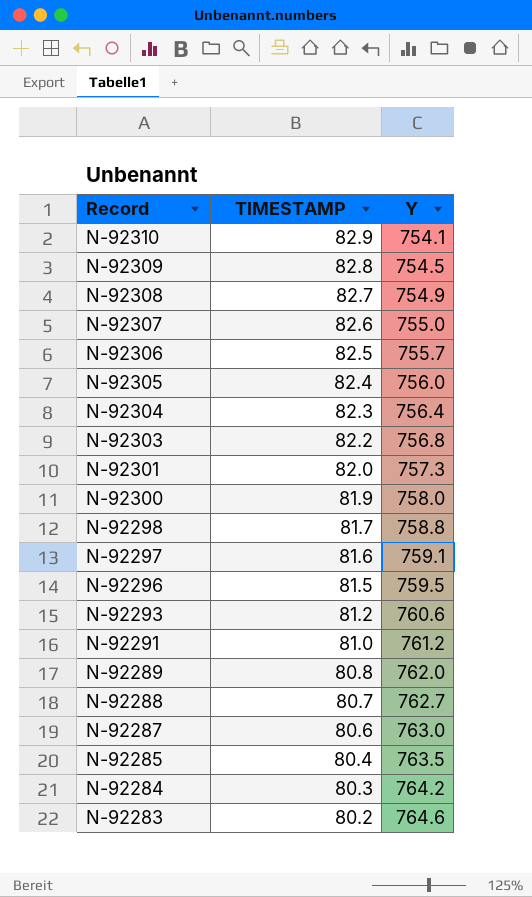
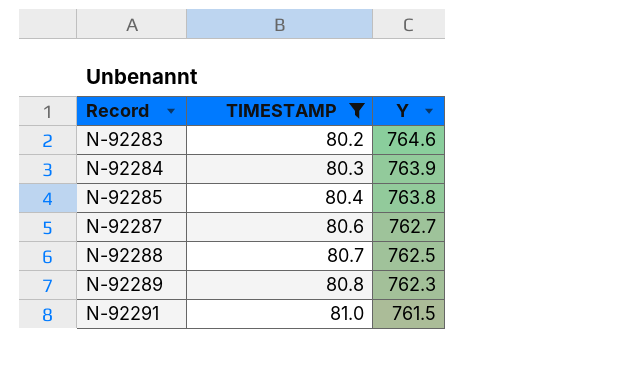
filter: none -> TIMESTAMP <= 81.0
row order: Record descending -> Record ascending
N-92284 | Y: 764.2 -> 763.9
N-92285 | Y: 763.5 -> 763.8
N-92287 | Y: 763.0 -> 762.7
N-92288 | Y: 762.7 -> 762.5
N-92289 | Y: 762.0 -> 762.3
N-92291 | Y: 761.2 -> 761.5

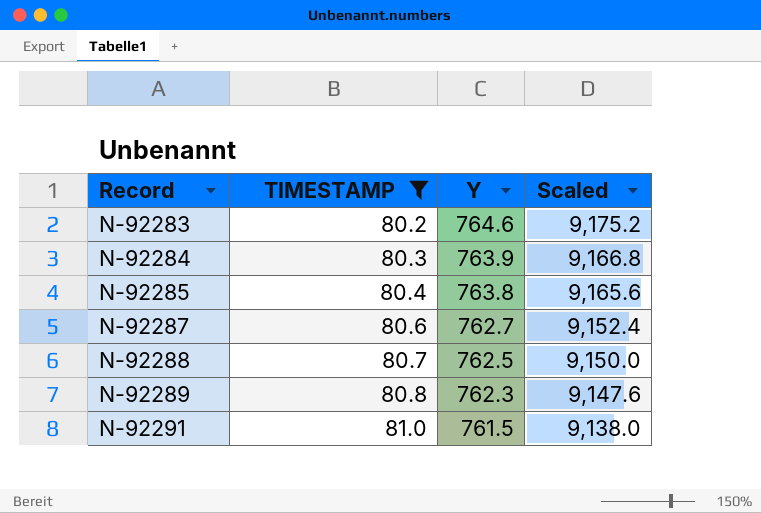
column Scaled | formula: none -> [Y] * 12

